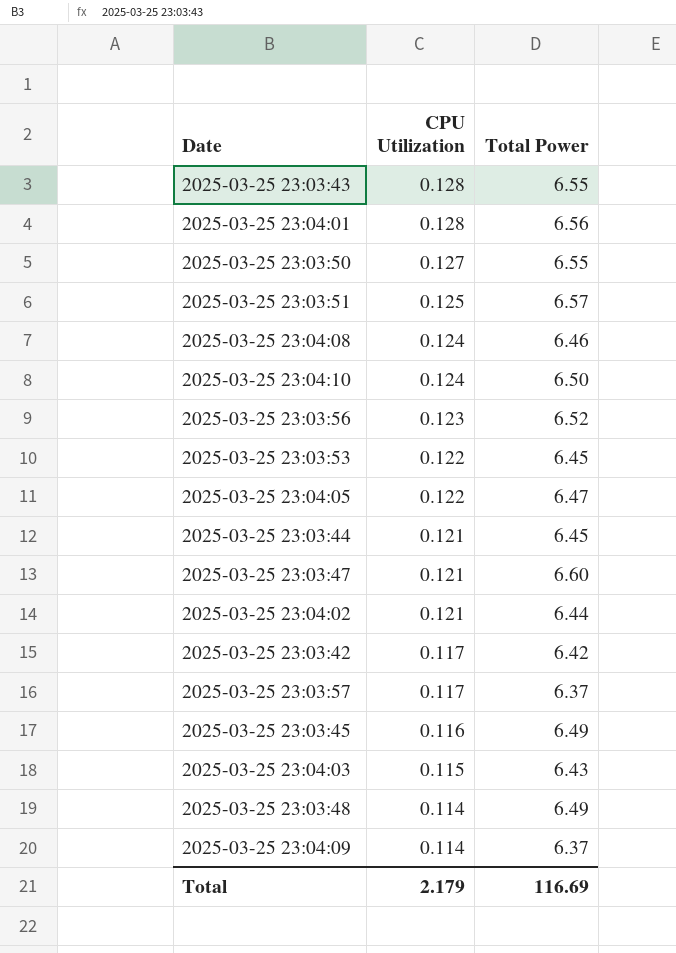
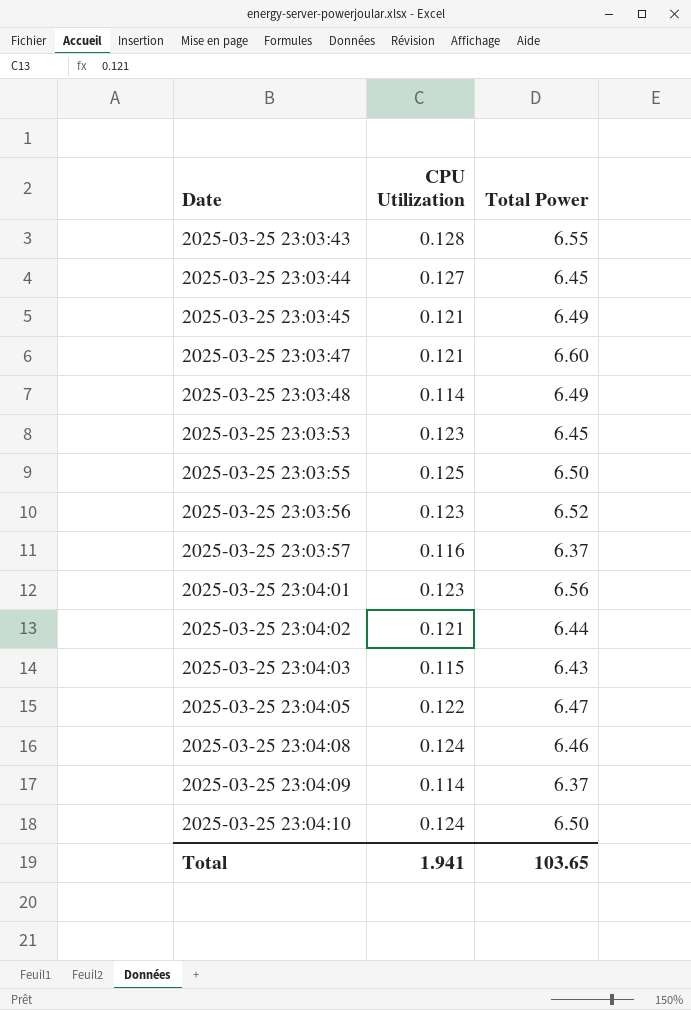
row order: CPU Utilization descending -> Date ascending
row 2025-03-25 23:03:50: 0.127 | 6.55 -> none
row 2025-03-25 23:03:51: 0.125 | 6.57 -> none
row 2025-03-25 23:03:42: 0.117 | 6.42 -> none
2025-03-25 23:03:44 | CPU Utilization: 0.121 -> 0.127
2025-03-25 23:03:45 | CPU Utilization: 0.116 -> 0.121
2025-03-25 23:03:53 | CPU Utilization: 0.122 -> 0.123
row 2025-03-25 23:03:55: none -> 0.125 | 6.50
2025-03-25 23:03:57 | CPU Utilization: 0.117 -> 0.116
2025-03-25 23:04:01 | CPU Utilization: 0.128 -> 0.123
Total | CPU Utilization: 2.179 -> 1.941
Total | Total Power: 116.69 -> 103.65

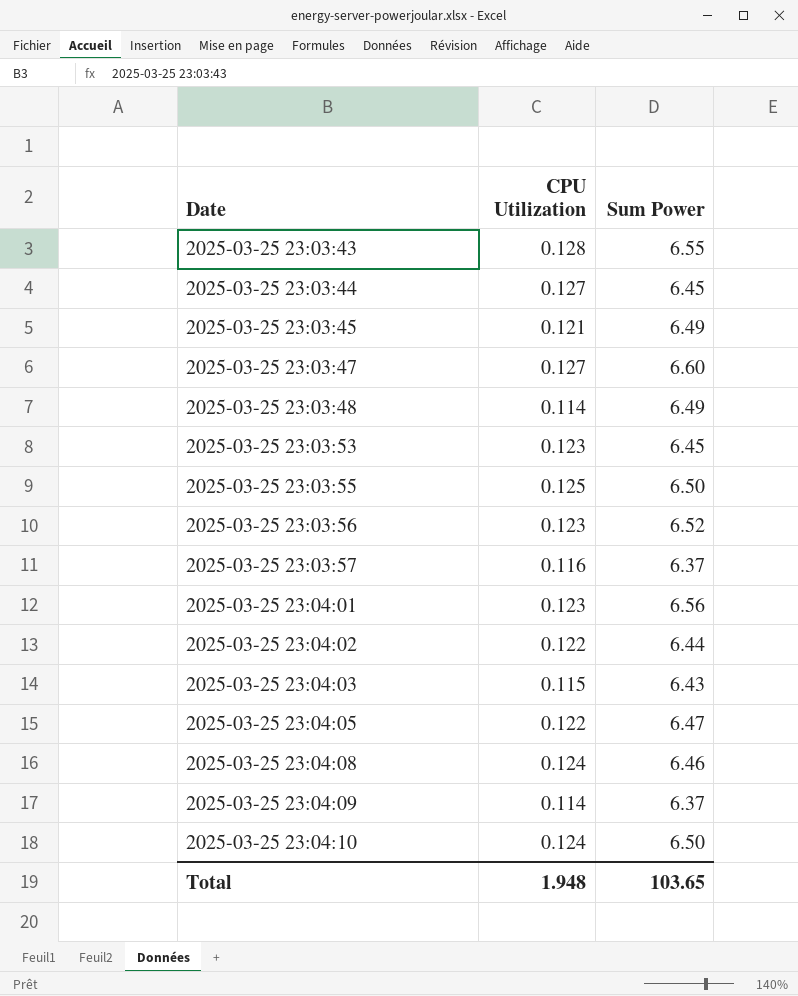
column name: Total Power -> Sum Power
2025-03-25 23:03:47 | CPU Utilization: 0.121 -> 0.127
2025-03-25 23:04:02 | CPU Utilization: 0.121 -> 0.122
Total | CPU Utilization: 1.941 -> 1.948

